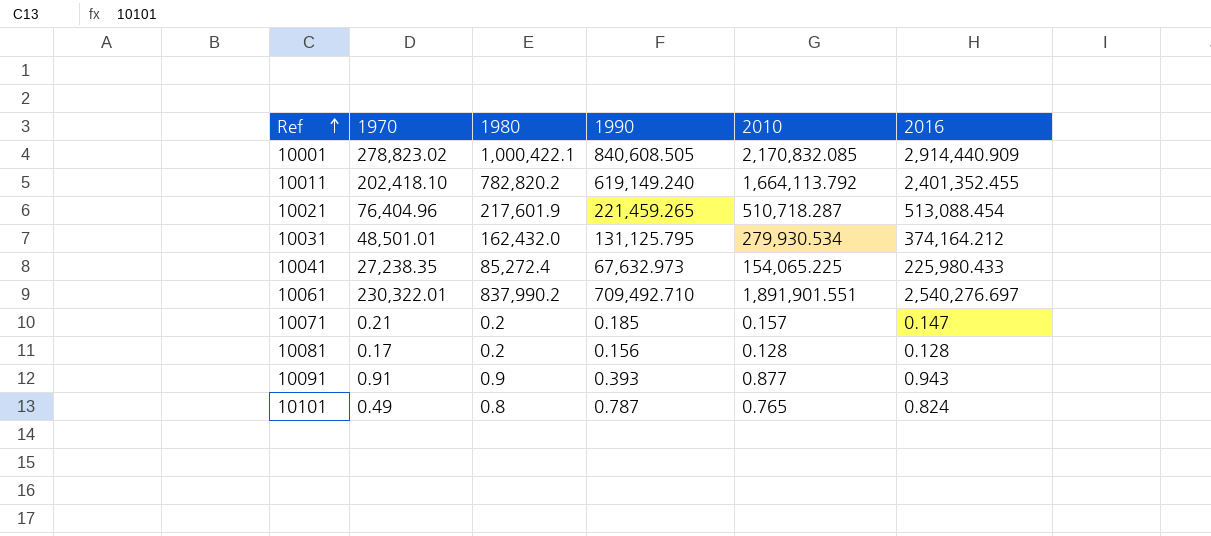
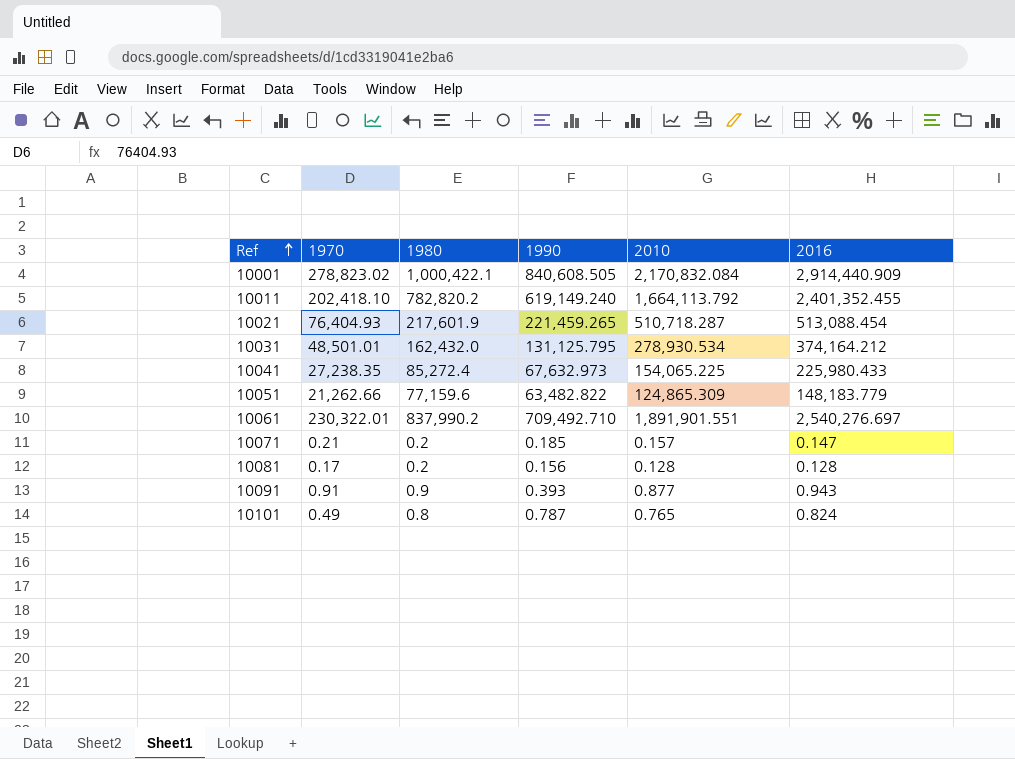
10001 | 2010: 2,170,832.085 -> 2,170,832.084
10021 | 1970: 76,404.96 -> 76,404.93
10031 | 2010: 279,930.534 -> 278,930.534
row 10051: none -> 21,262.66 | 77,159.6 | 63,482.822 | 124,865.309 | 148,183.779

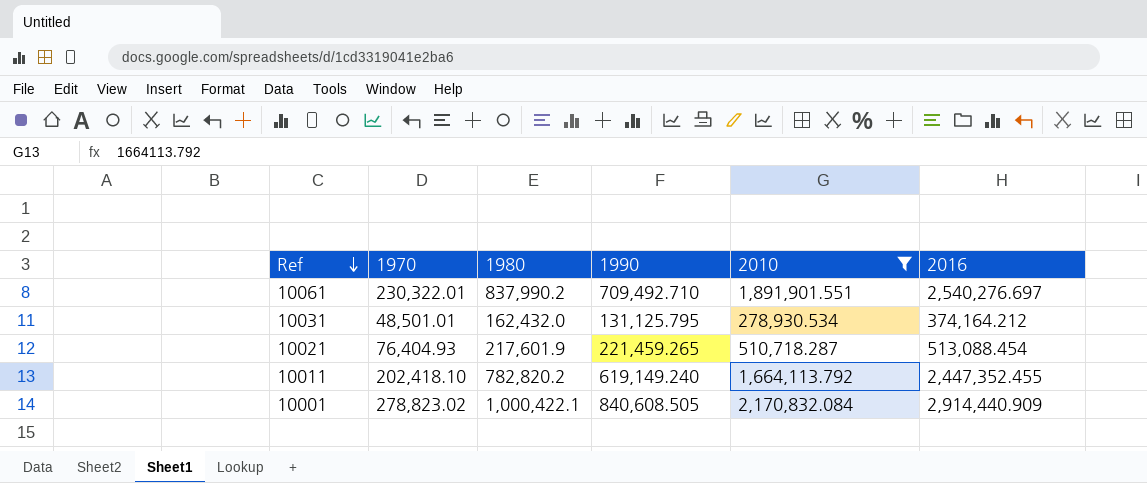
filter: none -> 2010 >= 278,930.534
row order: Ref ascending -> Ref descending
10011 | 2016: 2,401,352.455 -> 2,447,352.455

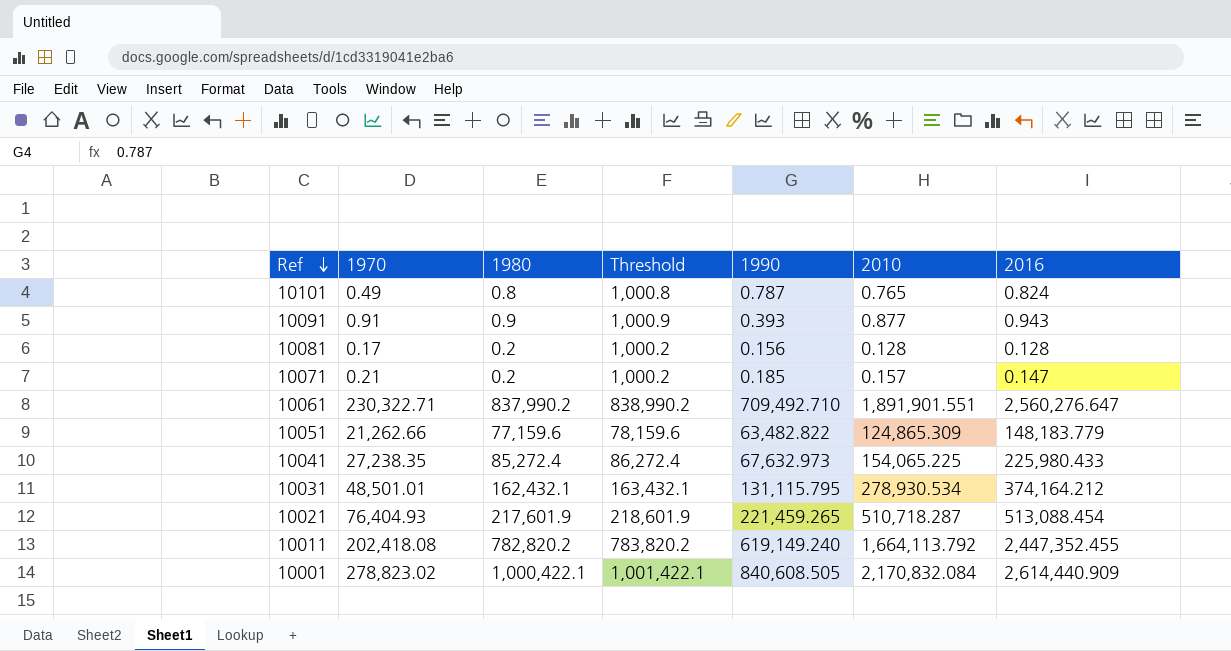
filter: 2010 >= 278,930.534 -> none
column Threshold | formula: none -> [1980] + 1000
10061 | 1970: 230,322.01 -> 230,322.71
10061 | 2016: 2,540,276.697 -> 2,560,276.647
10031 | 1980: 162,432.0 -> 162,432.1
10031 | 1990: 131,125.795 -> 131,115.795
10011 | 1970: 202,418.10 -> 202,418.08
10001 | 2016: 2,914,440.909 -> 2,614,440.909

